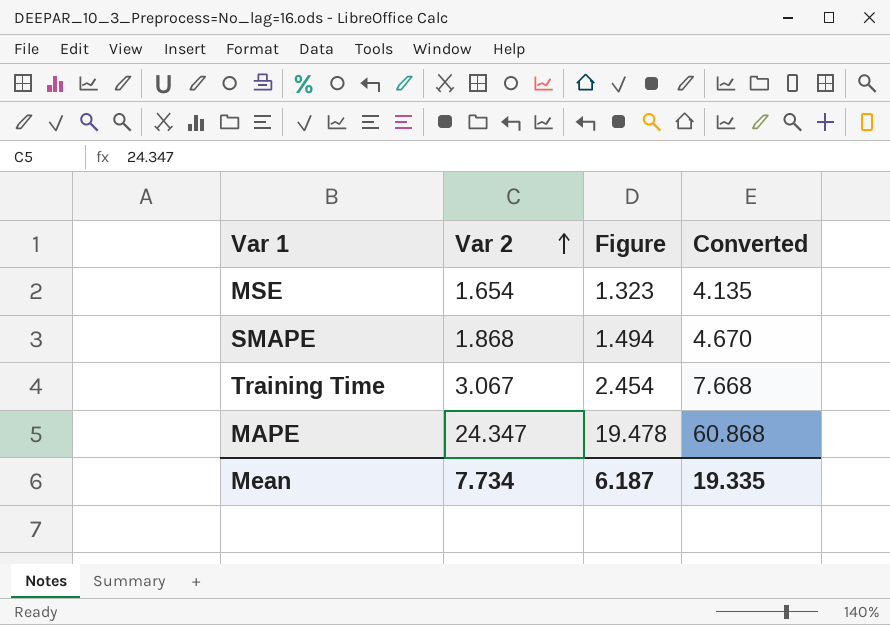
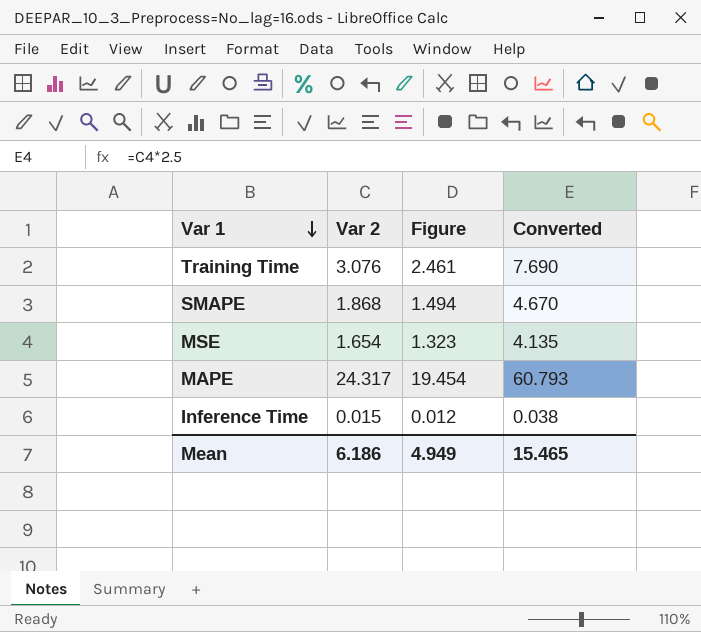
row order: Var 2 ascending -> Var 1 descending
Training Time | Var 2: 3.067 -> 3.076
Training Time | Figure: 2.454 -> 2.461
Training Time | Converted: 7.668 -> 7.690
MAPE | Var 2: 24.347 -> 24.317
MAPE | Figure: 19.478 -> 19.454
MAPE | Converted: 60.868 -> 60.793
row Inference Time: none -> 0.015 | 0.012 | 0.038
Mean | Var 2: 7.734 -> 6.186
Mean | Figure: 6.187 -> 4.949
Mean | Converted: 19.335 -> 15.465

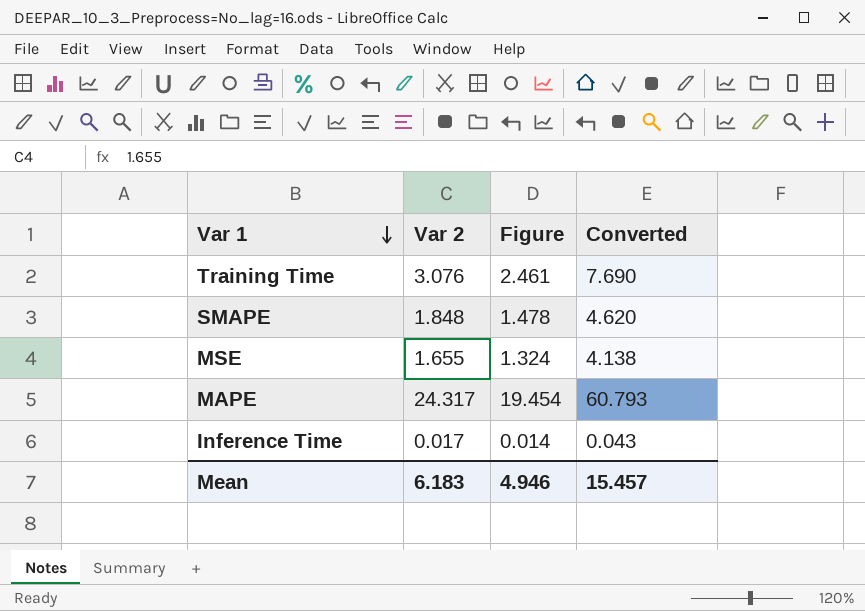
SMAPE | Var 2: 1.868 -> 1.848
SMAPE | Figure: 1.494 -> 1.478
SMAPE | Converted: 4.670 -> 4.620
MSE | Var 2: 1.654 -> 1.655
MSE | Figure: 1.323 -> 1.324
MSE | Converted: 4.135 -> 4.138
Inference Time | Var 2: 0.015 -> 0.017
Inference Time | Figure: 0.012 -> 0.014
Inference Time | Converted: 0.038 -> 0.043
Mean | Var 2: 6.186 -> 6.183
Mean | Figure: 4.949 -> 4.946
Mean | Converted: 15.465 -> 15.457

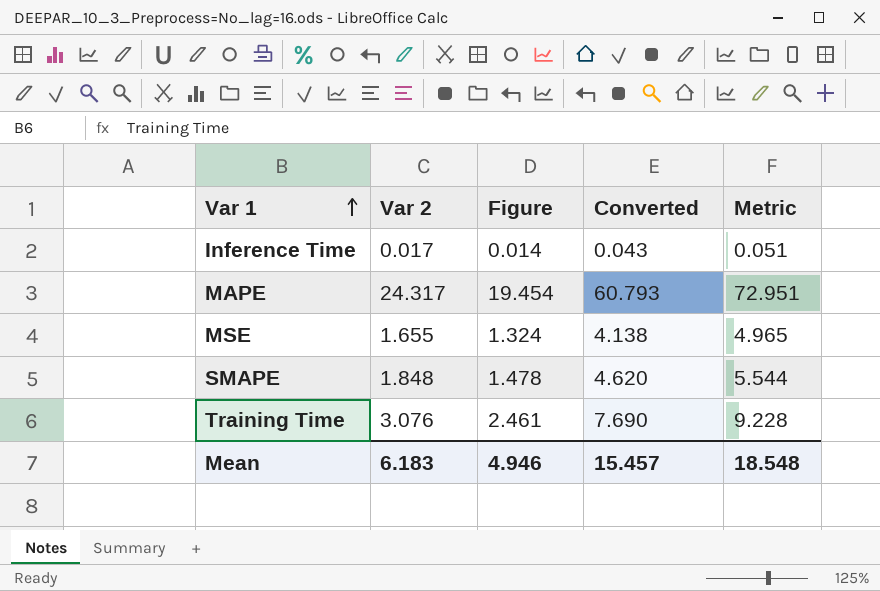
row order: Var 1 descending -> Var 1 ascending
column Metric | formula: none -> [Var 2] * 3

